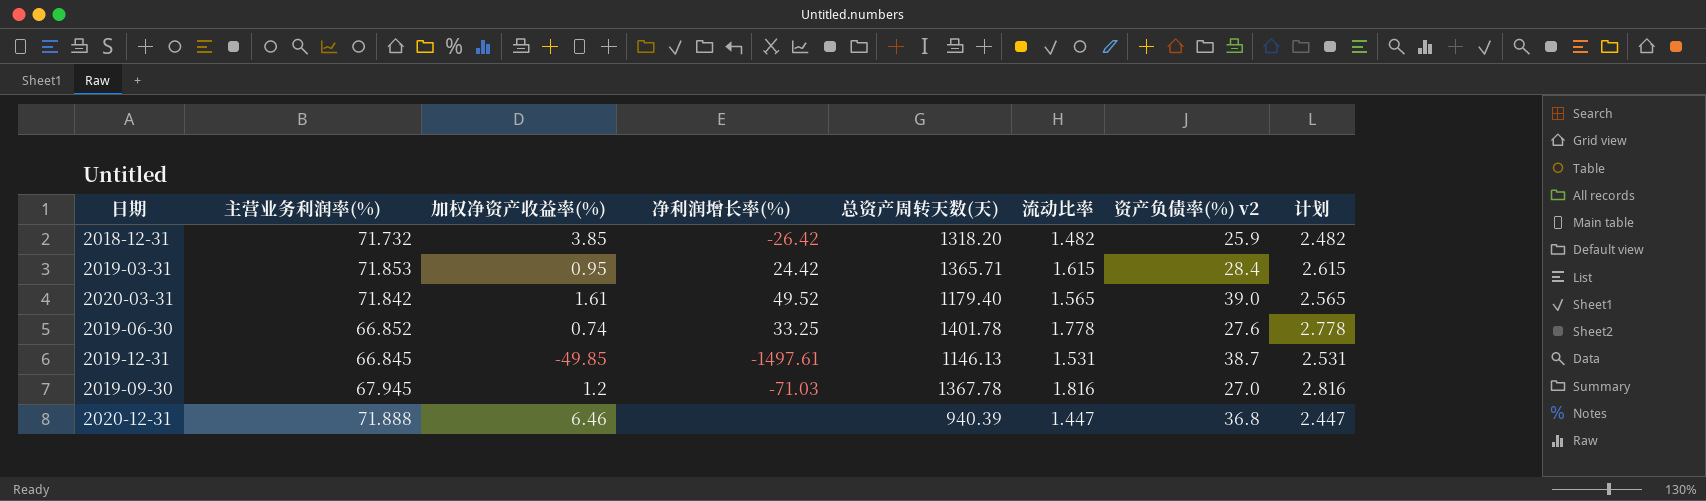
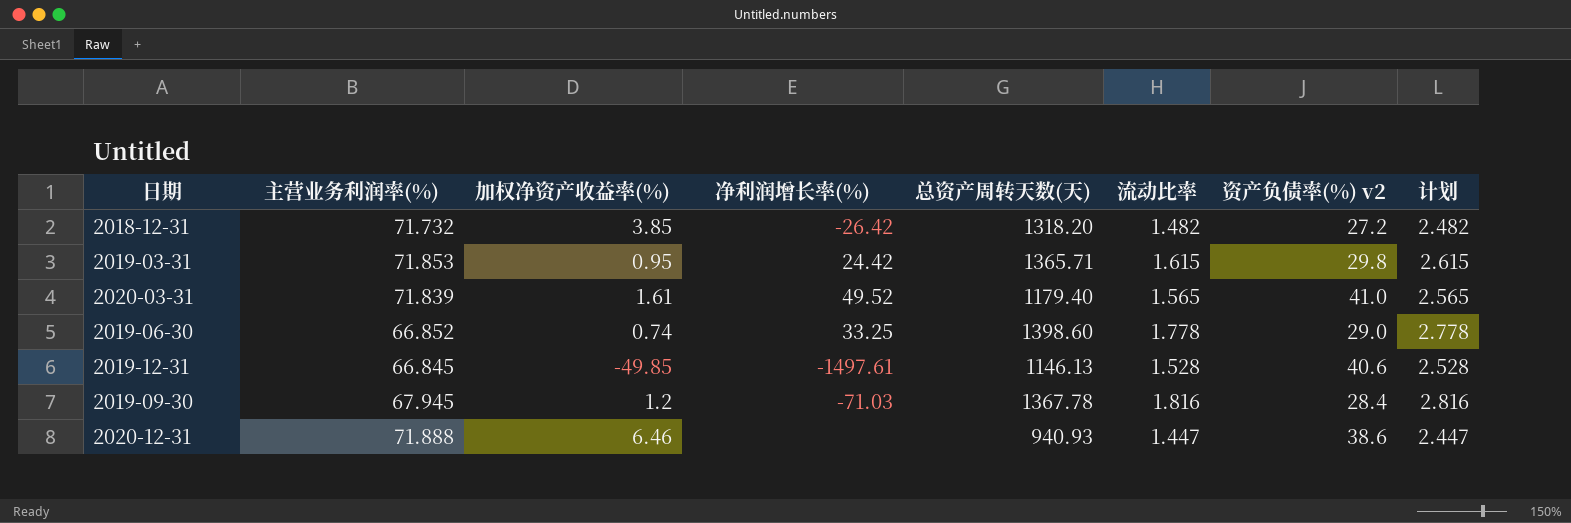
2018-12-31 | 资产负债率(%) v2: 25.9 -> 27.2
2019-03-31 | 资产负债率(%) v2: 28.4 -> 29.8
2020-03-31 | 主营业务利润率(%): 71.842 -> 71.839
2020-03-31 | 资产负债率(%) v2: 39.0 -> 41.0
2019-06-30 | 总资产周转天数(天): 1401.78 -> 1398.60
2019-06-30 | 资产负债率(%) v2: 27.6 -> 29.0
2019-12-31 | 流动比率: 1.531 -> 1.528
2019-12-31 | 资产负债率(%) v2: 38.7 -> 40.6
2019-12-31 | 计划: 2.531 -> 2.528
2019-09-30 | 资产负债率(%) v2: 27.0 -> 28.4
2020-12-31 | 总资产周转天数(天): 940.39 -> 940.93
2020-12-31 | 资产负债率(%) v2: 36.8 -> 38.6

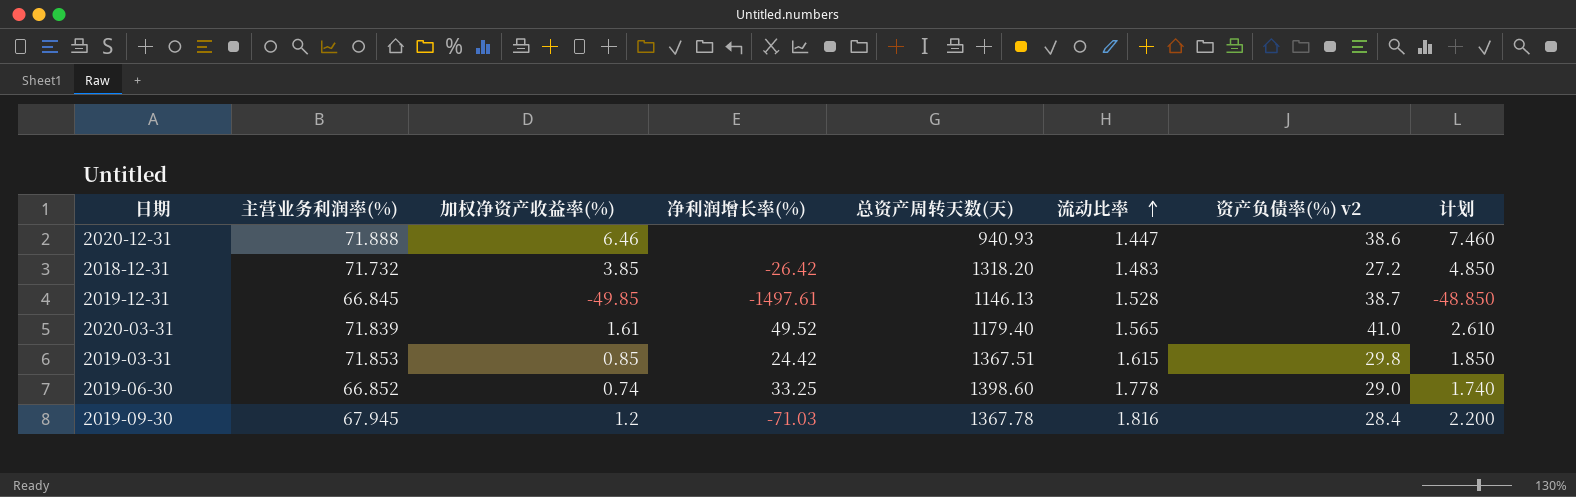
row order: none -> 流动比率 ascending
column 计划 | formula: [流动比率] + 1 -> [加权净资产收益率(%)] + 1
2018-12-31 | 流动比率: 1.482 -> 1.483
2019-12-31 | 资产负债率(%) v2: 40.6 -> 38.7
2019-03-31 | 加权净资产收益率(%): 0.95 -> 0.85
2019-03-31 | 总资产周转天数(天): 1365.71 -> 1367.51

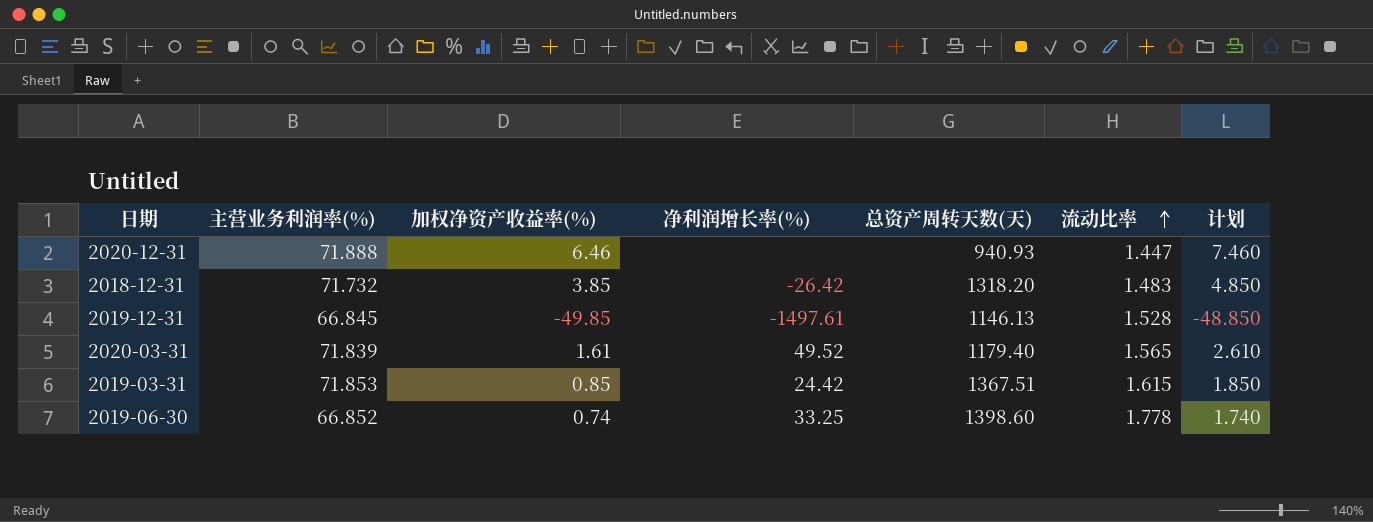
column 资产负债率(%) v2 | position: 7 -> none
row 2019-09-30: 67.945 | 1.2 | -71.03 | 1367.78 | 1.816 | 28.4 | 2.200 -> none

